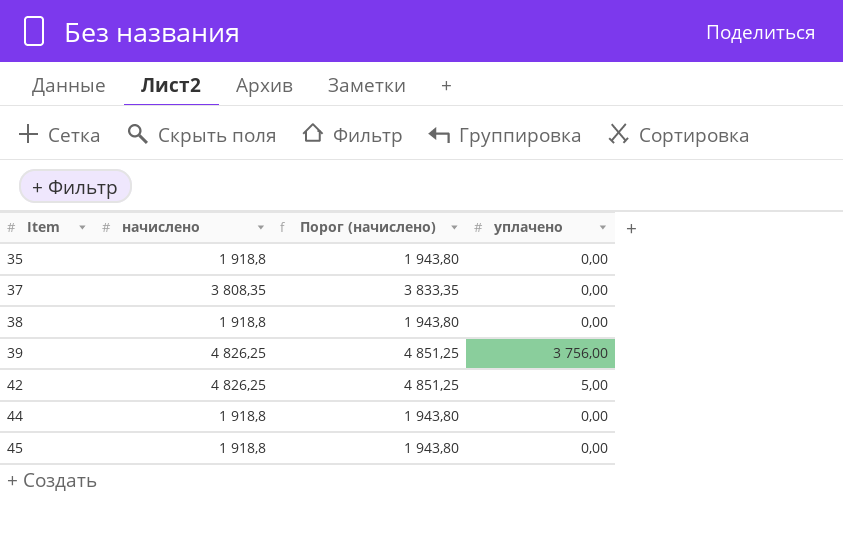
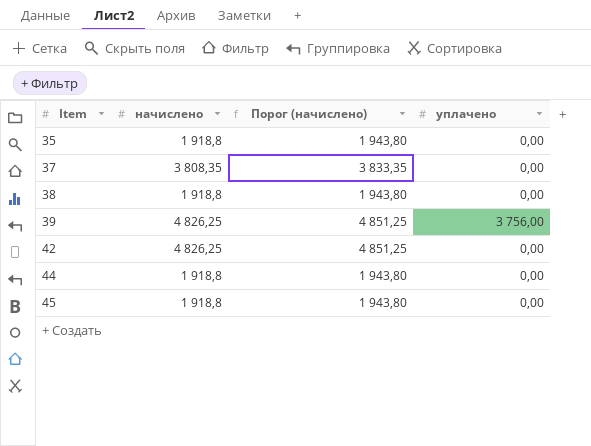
42 | уплачено: 5,00 -> 0,00

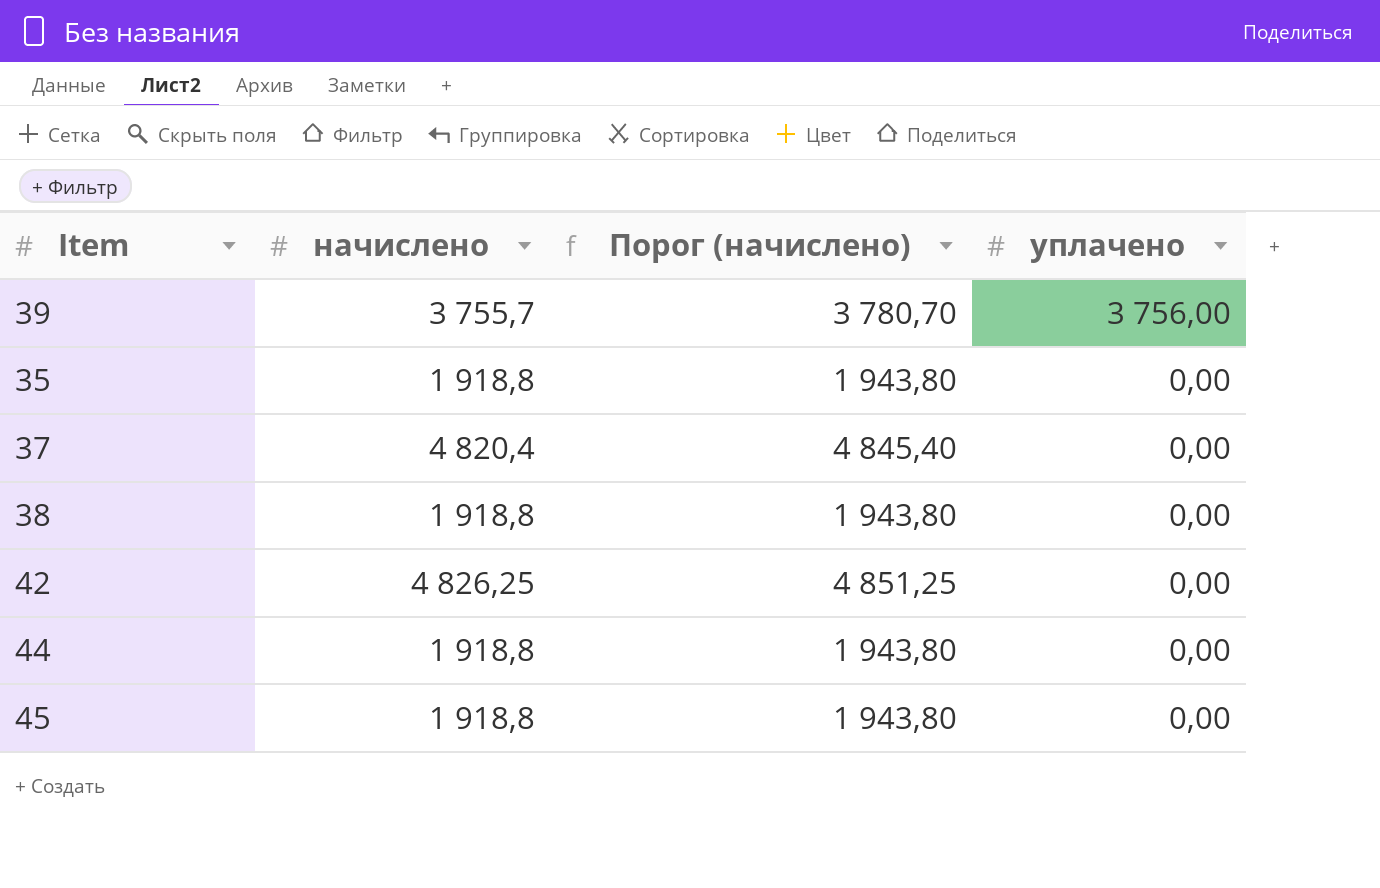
row order: Item ascending -> уплачено descending
39 | начислено: 4 826,25 -> 3 755,7
39 | Порог (начислено): 4 851,25 -> 3 780,70
37 | начислено: 3 808,35 -> 4 820,4
37 | Порог (начислено): 3 833,35 -> 4 845,40

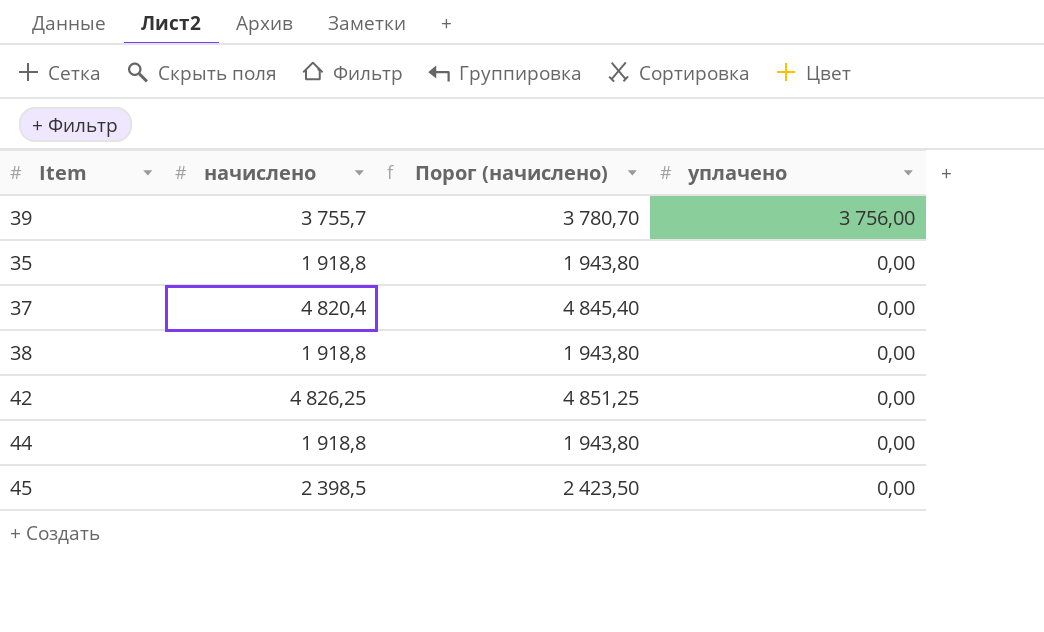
45 | начислено: 1 918,8 -> 2 398,5
45 | Порог (начислено): 1 943,80 -> 2 423,50

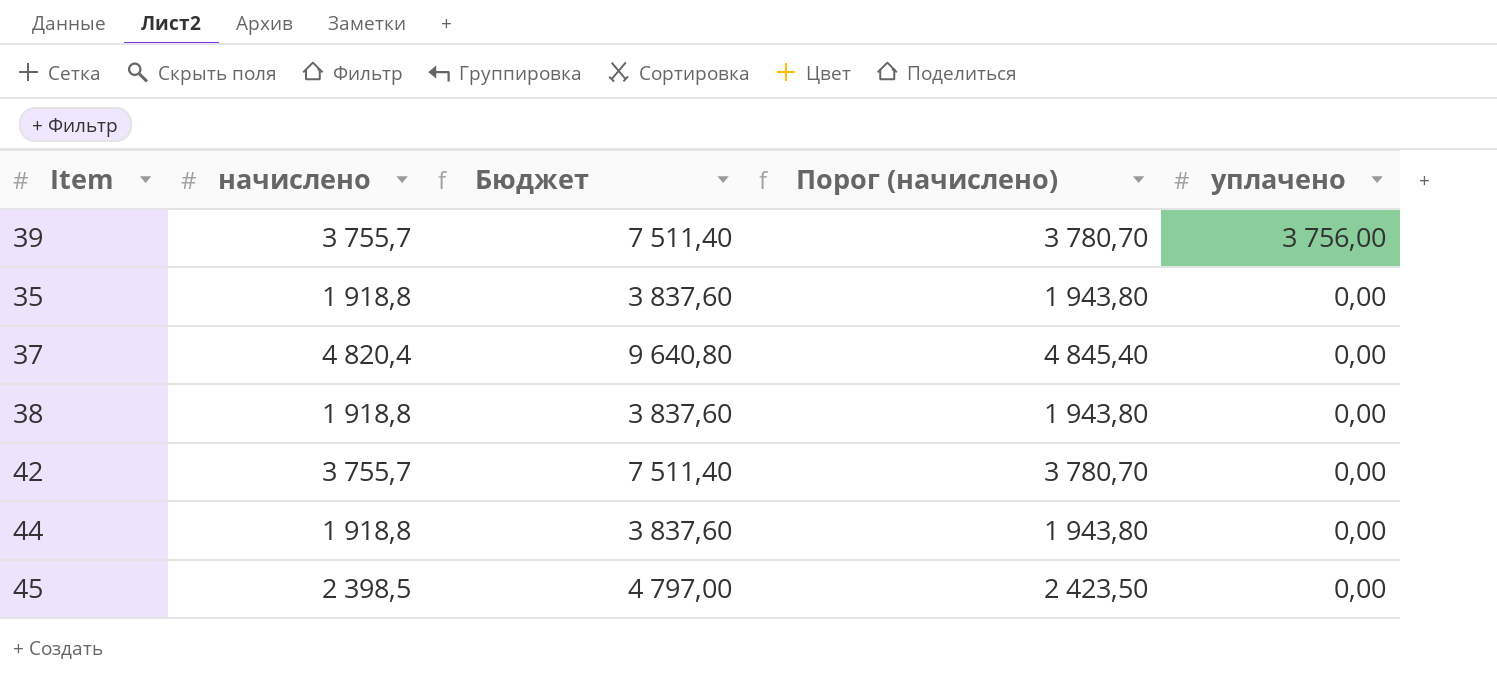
column Бюджет | formula: none -> [начислено] * 2
42 | начислено: 4 826,25 -> 3 755,7
42 | Порог (начислено): 4 851,25 -> 3 780,70

